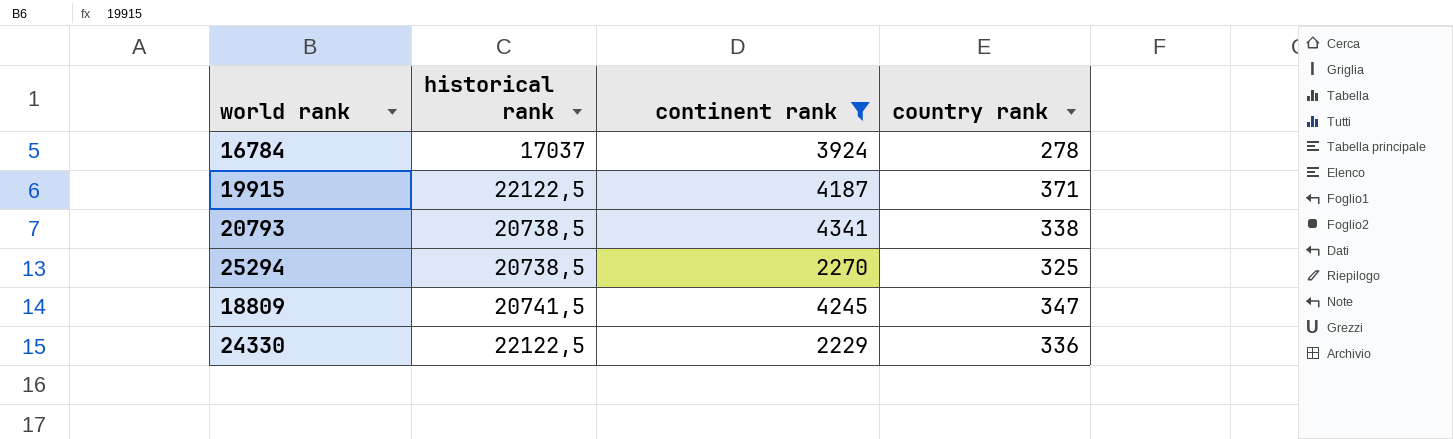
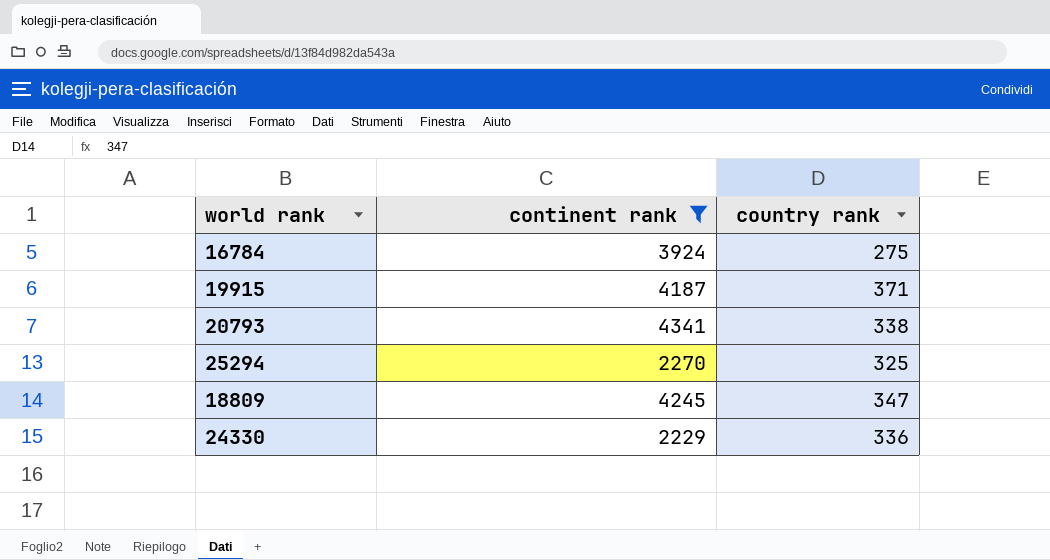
column historical rank | position: 2 -> none
16784 | country rank: 278 -> 275

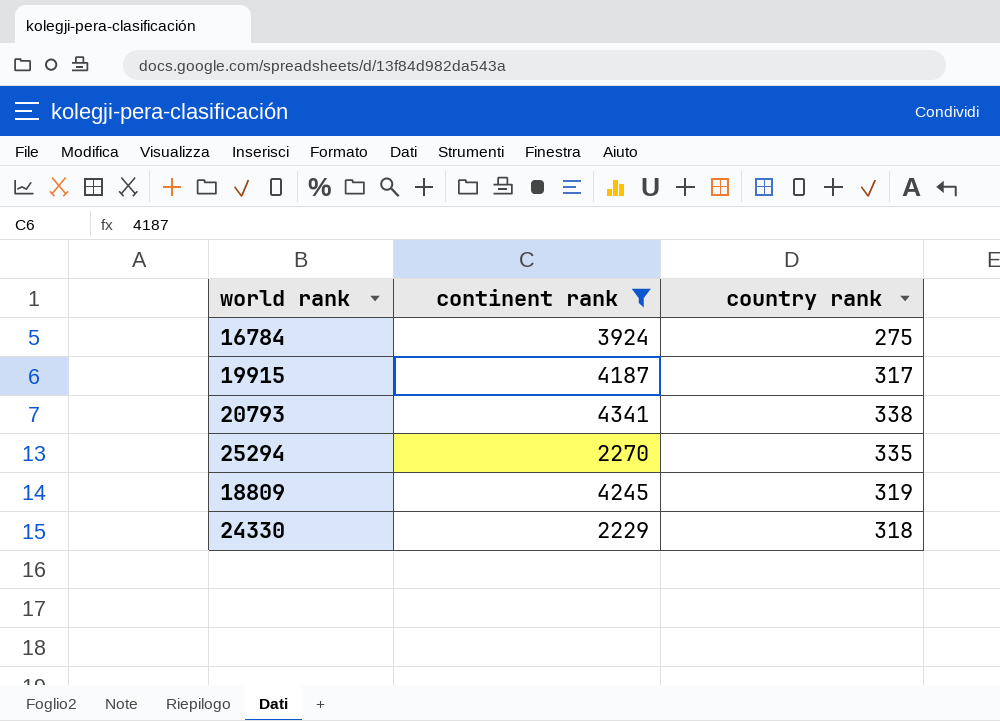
19915 | country rank: 371 -> 317
25294 | country rank: 325 -> 335
18809 | country rank: 347 -> 319
24330 | country rank: 336 -> 318

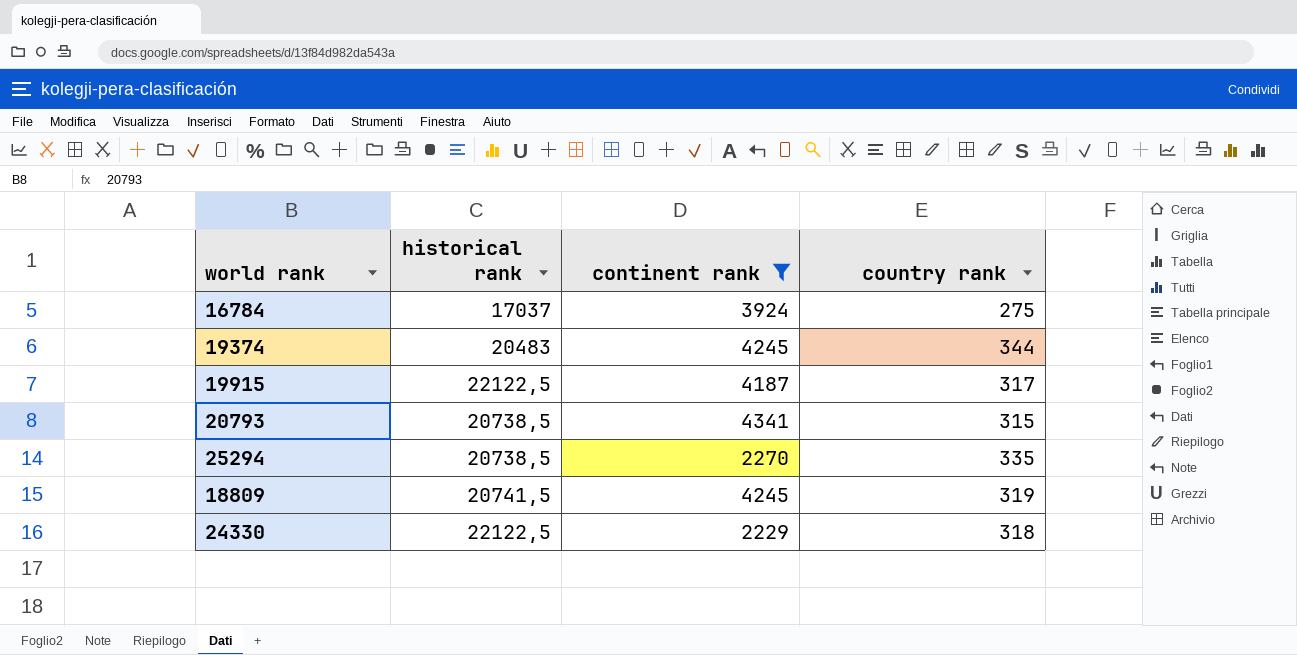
column historical rank | position: none -> 2
row 19374: none -> 20483 | 4245 | 344
20793 | country rank: 338 -> 315

